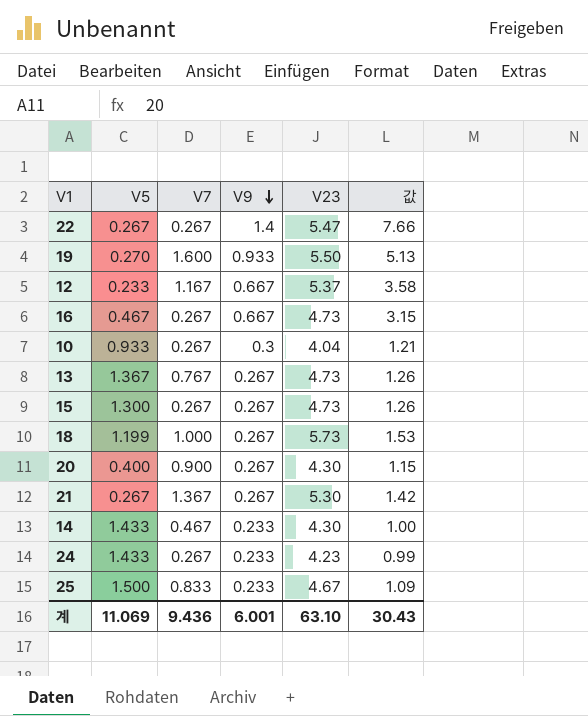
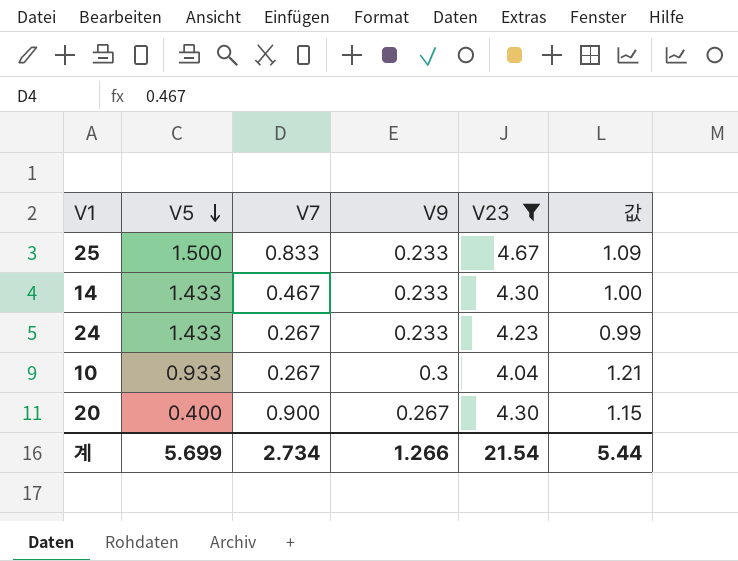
filter: none -> V23 <= 4.67
row order: V9 descending -> V5 descending
계 | V5: 11.069 -> 5.699
계 | V7: 9.436 -> 2.734
계 | V9: 6.001 -> 1.266
계 | V23: 63.10 -> 21.54
계 | 값: 30.43 -> 5.44

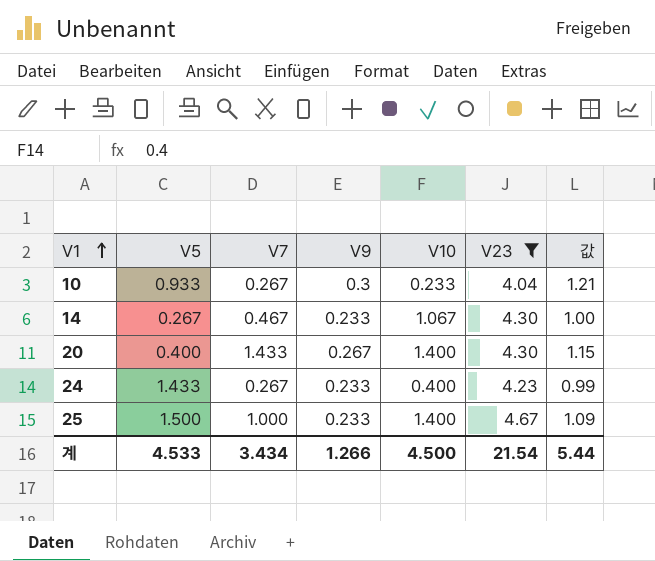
row order: V5 descending -> V1 ascending
column V10 | position: none -> 5
14 | V5: 1.433 -> 0.267
20 | V7: 0.900 -> 1.433
25 | V7: 0.833 -> 1.000
계 | V5: 5.699 -> 4.533
계 | V7: 2.734 -> 3.434

